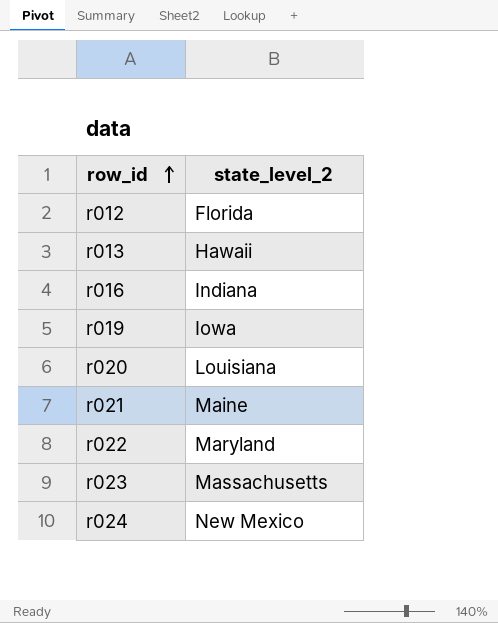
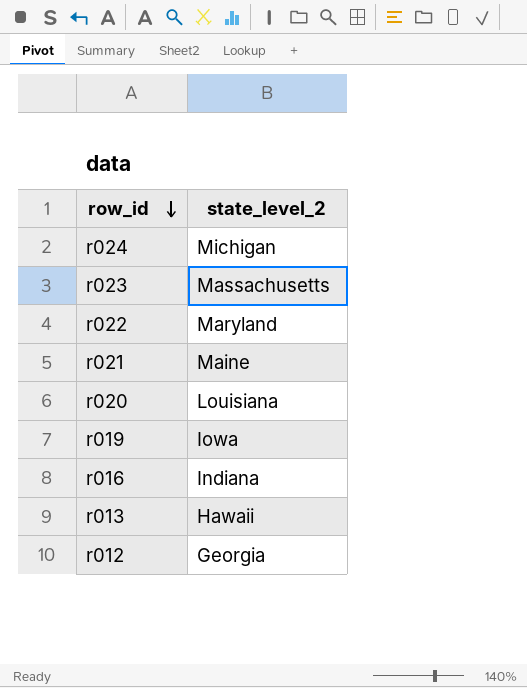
row order: row_id ascending -> row_id descending
r024 | state_level_2: New Mexico -> Michigan
r012 | state_level_2: Florida -> Georgia

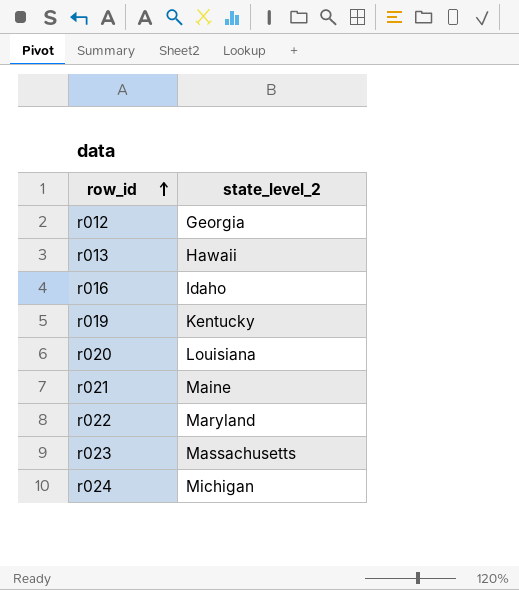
row order: row_id descending -> row_id ascending
r016 | state_level_2: Indiana -> Idaho
r019 | state_level_2: Iowa -> Kentucky

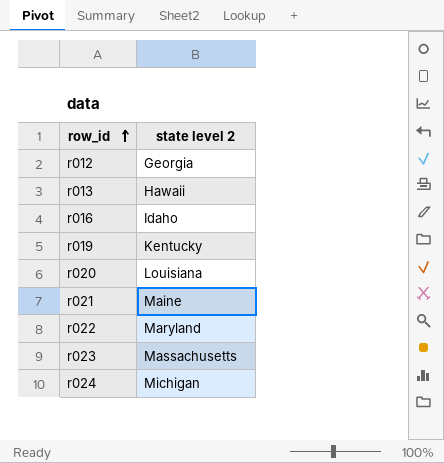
column name: state_level_2 -> state level 2

